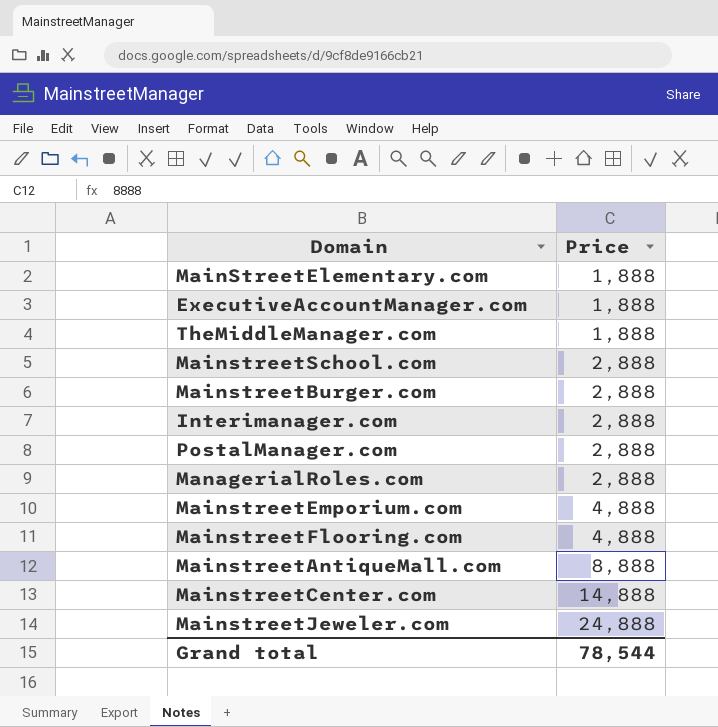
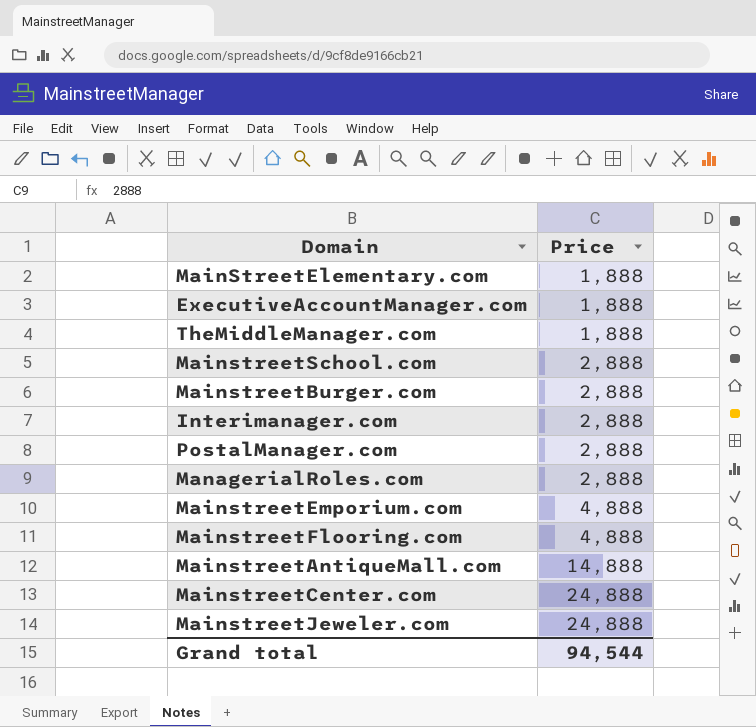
MainstreetAntiqueMall.com | Price: 8,888 -> 14,888
MainstreetCenter.com | Price: 14,888 -> 24,888
Grand total | Price: 78,544 -> 94,544

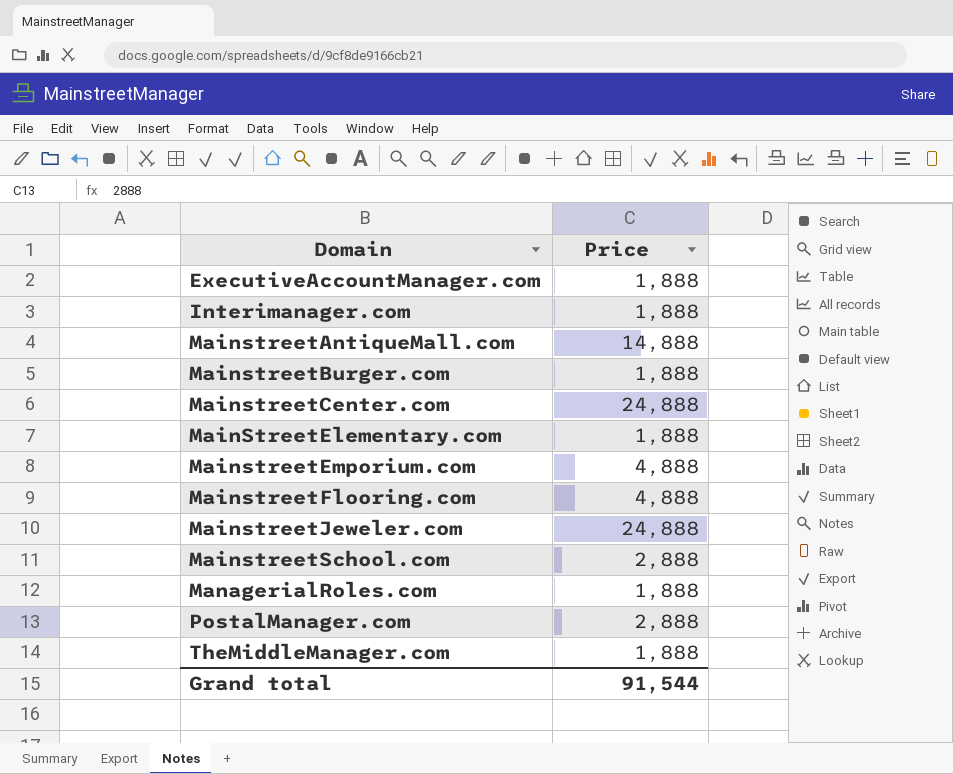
row order: Price ascending -> Domain ascending
Interimanager.com | Price: 2,888 -> 1,888
MainstreetBurger.com | Price: 2,888 -> 1,888
ManagerialRoles.com | Price: 2,888 -> 1,888
Grand total | Price: 94,544 -> 91,544

